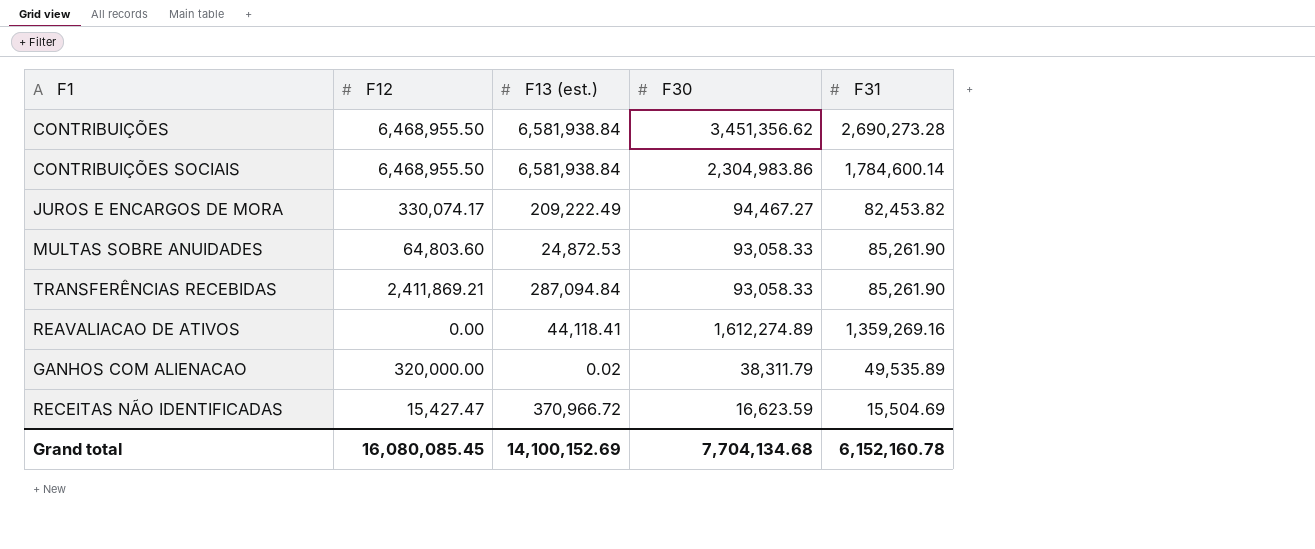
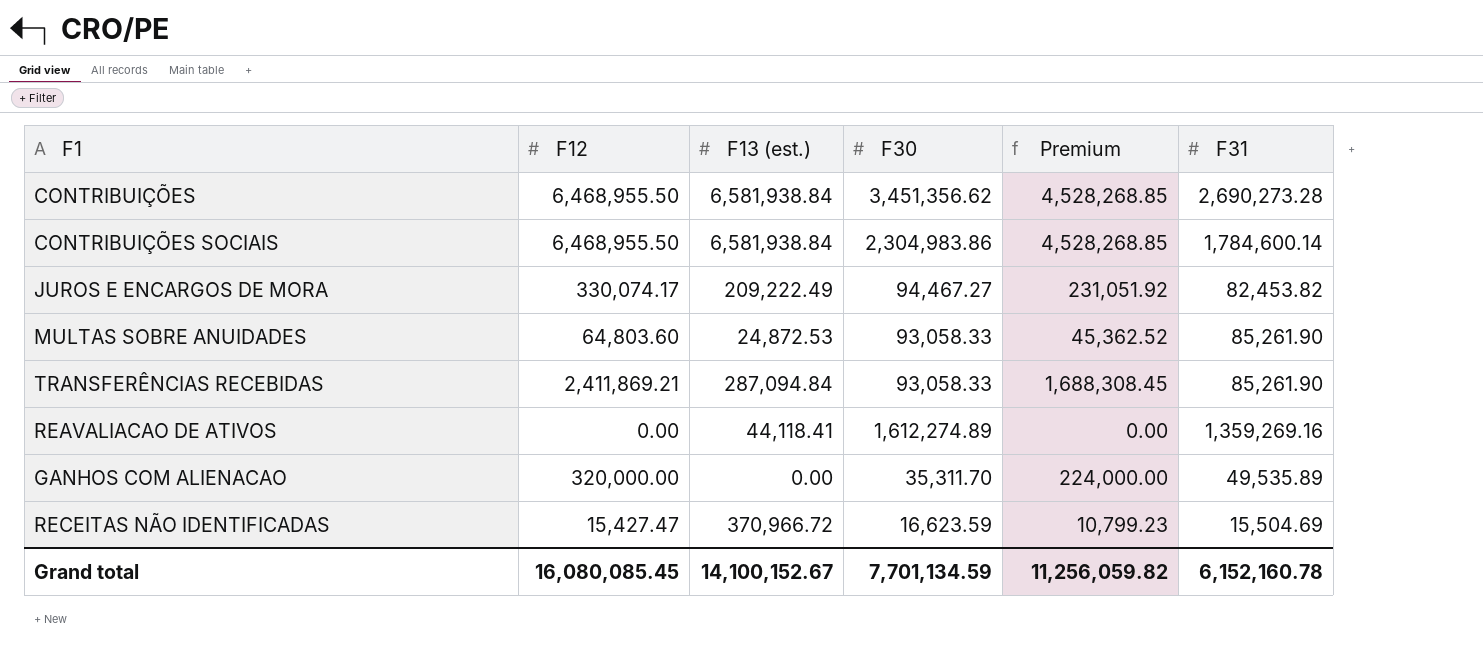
column Premium | formula: none -> [F12] * 0.7
GANHOS COM ALIENACAO | F13 (est.): 0.02 -> 0.00
GANHOS COM ALIENACAO | F30: 38,311.79 -> 35,311.70
Grand total | F13 (est.): 14,100,152.69 -> 14,100,152.67
Grand total | F30: 7,704,134.68 -> 7,701,134.59

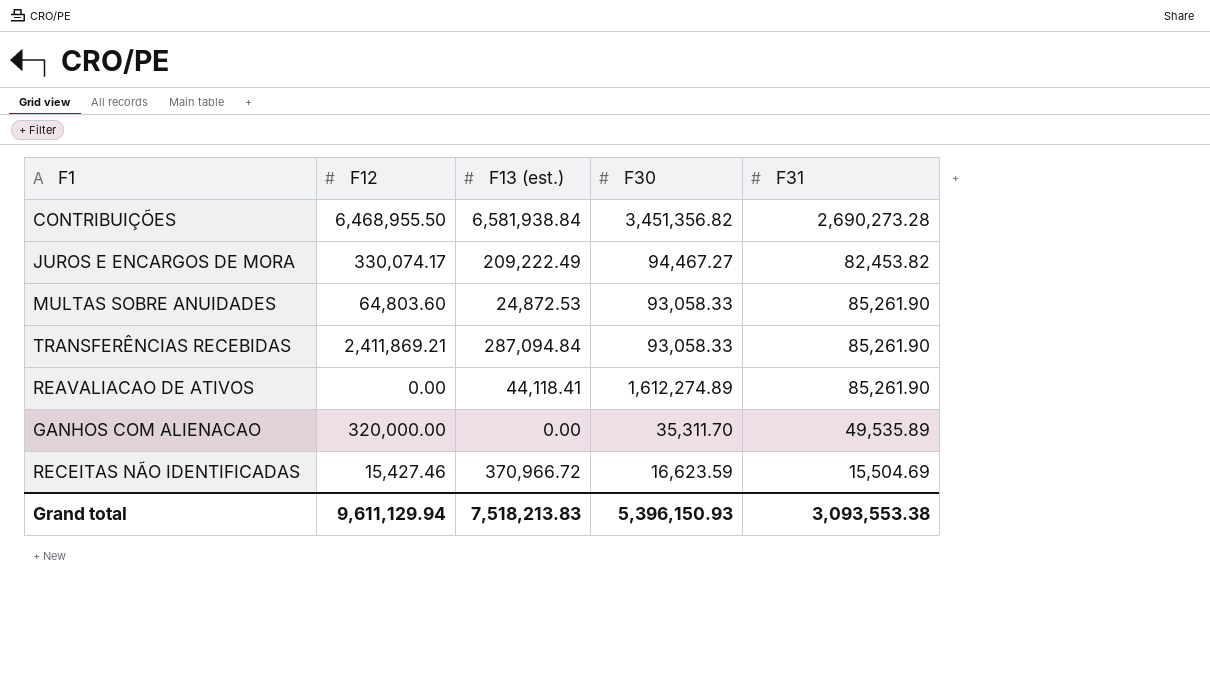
column Premium | formula: [F12] * 0.7 -> none
row CONTRIBUIÇÕES SOCIAIS: 6,468,955.50 | 6,581,938.84 | 2,304,983.86 | 4,528,268.85 | 1,784,600.14 -> none
CONTRIBUIÇÕES | F30: 3,451,356.62 -> 3,451,356.82
REAVALIACAO DE ATIVOS | F31: 1,359,269.16 -> 85,261.90
RECEITAS NÃO IDENTIFICADAS | F12: 15,427.47 -> 15,427.46
Grand total | F12: 16,080,085.45 -> 9,611,129.94
Grand total | F13 (est.): 14,100,152.67 -> 7,518,213.83
Grand total | F30: 7,701,134.59 -> 5,396,150.93
Grand total | F31: 6,152,160.78 -> 3,093,553.38

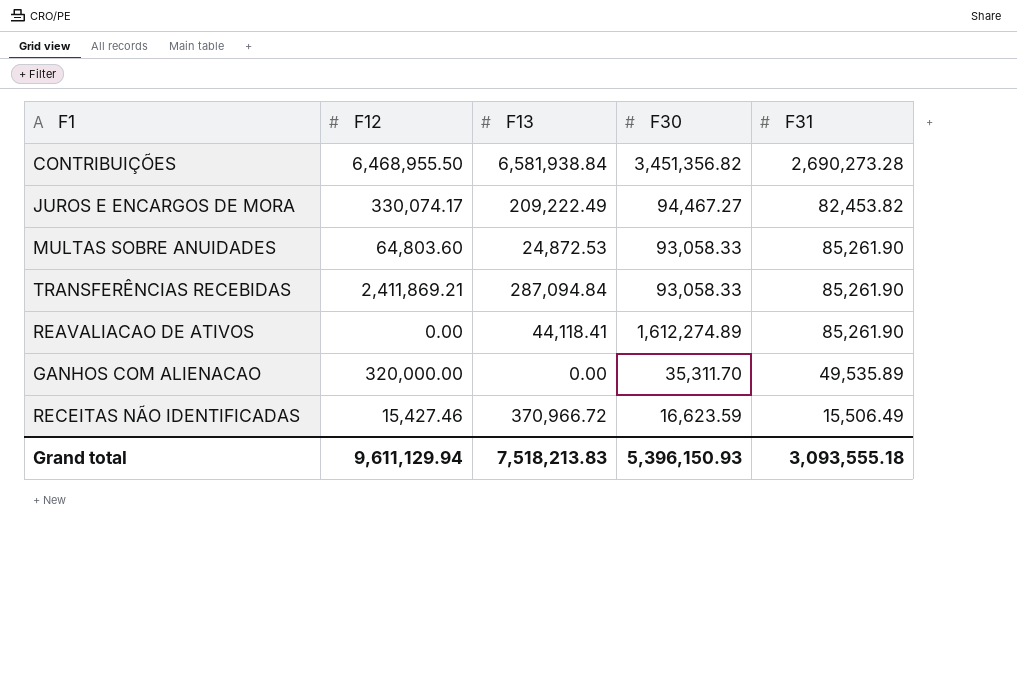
column name: F13 (est.) -> F13
RECEITAS NÃO IDENTIFICADAS | F31: 15,504.69 -> 15,506.49
Grand total | F31: 3,093,553.38 -> 3,093,555.18

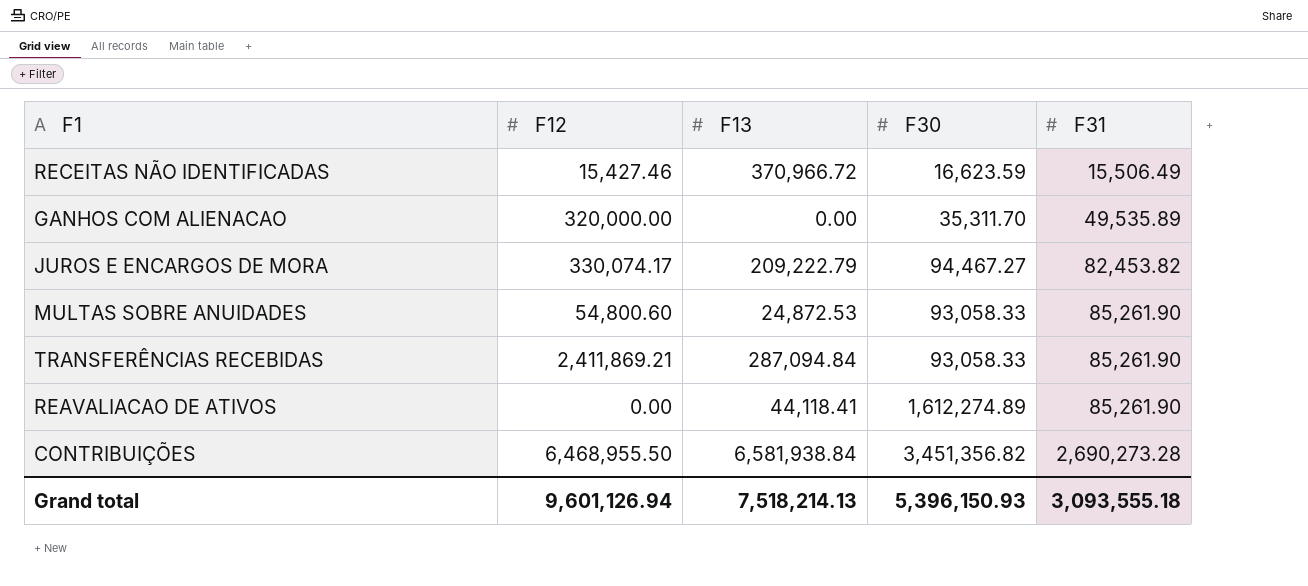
row order: none -> F31 ascending
JUROS E ENCARGOS DE MORA | F13: 209,222.49 -> 209,222.79
MULTAS SOBRE ANUIDADES | F12: 64,803.60 -> 54,800.60
Grand total | F12: 9,611,129.94 -> 9,601,126.94
Grand total | F13: 7,518,213.83 -> 7,518,214.13

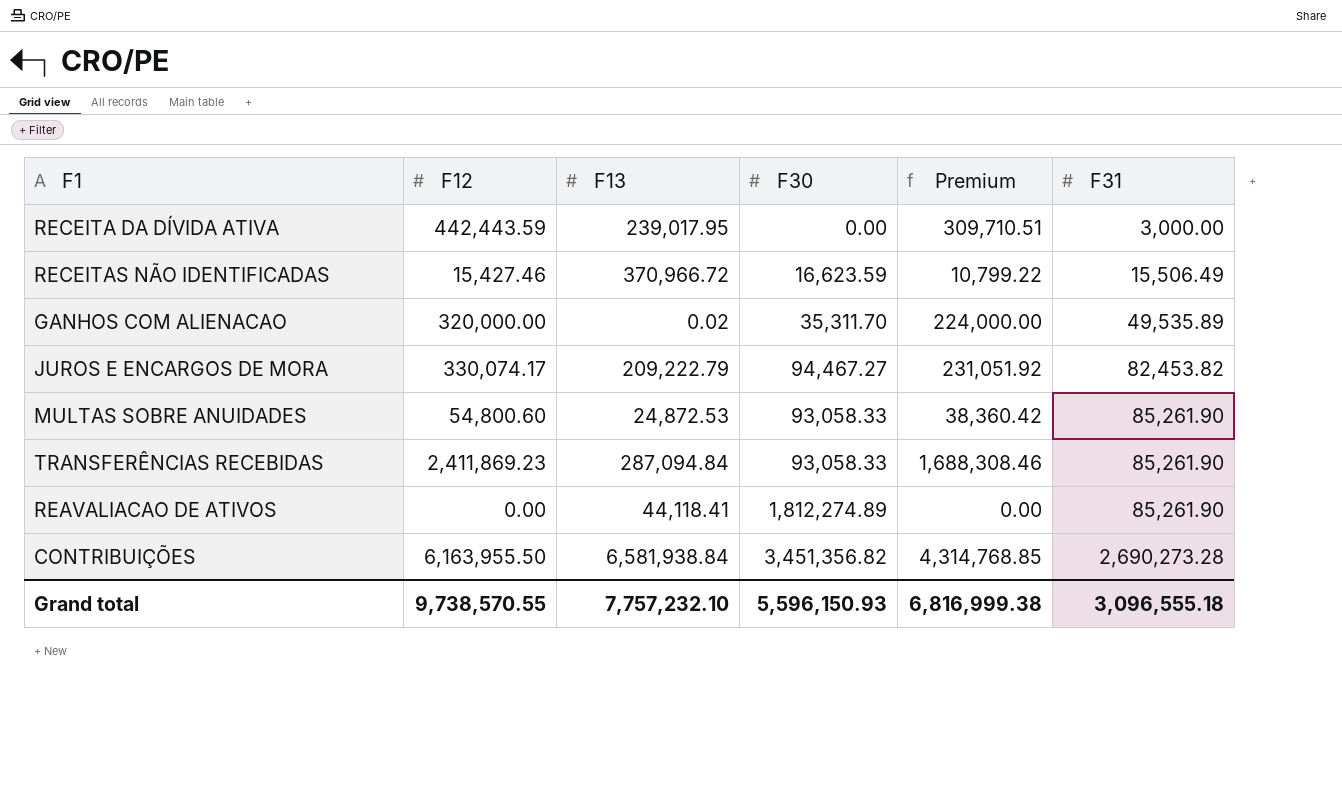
column Premium | formula: none -> [F12] * 0.7
row RECEITA DA DÍVIDA ATIVA: none -> 442,443.59 | 239,017.95 | 0.00 | 309,710.51 | 3,000.00
GANHOS COM ALIENACAO | F13: 0.00 -> 0.02
TRANSFERÊNCIAS RECEBIDAS | F12: 2,411,869.21 -> 2,411,869.23
REAVALIACAO DE ATIVOS | F30: 1,612,274.89 -> 1,812,274.89
CONTRIBUIÇÕES | F12: 6,468,955.50 -> 6,163,955.50
Grand total | F12: 9,601,126.94 -> 9,738,570.55
Grand total | F13: 7,518,214.13 -> 7,757,232.10
Grand total | F30: 5,396,150.93 -> 5,596,150.93
Grand total | F31: 3,093,555.18 -> 3,096,555.18

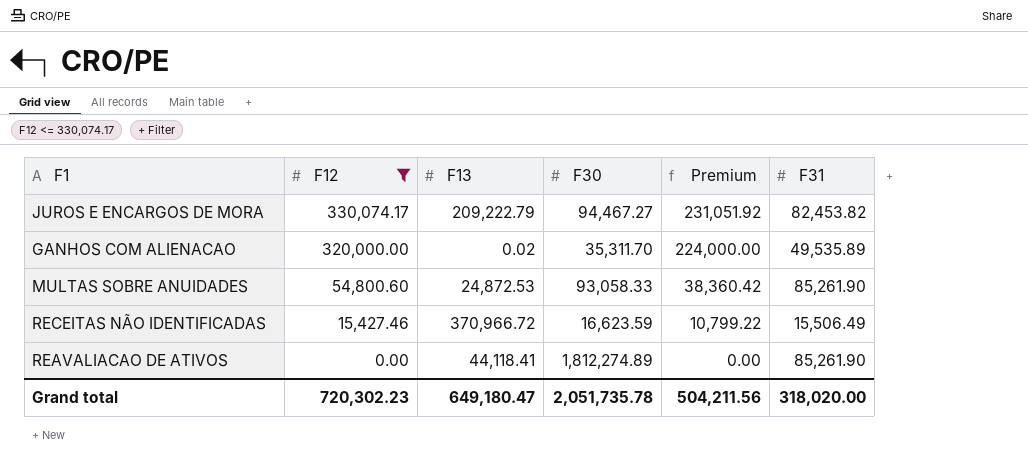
filter: none -> F12 <= 330,074.17
row order: F31 ascending -> F12 descending
Grand total | F12: 9,738,570.55 -> 720,302.23
Grand total | F13: 7,757,232.10 -> 649,180.47
Grand total | F30: 5,596,150.93 -> 2,051,735.78
Grand total | Premium: 6,816,999.38 -> 504,211.56
Grand total | F31: 3,096,555.18 -> 318,020.00

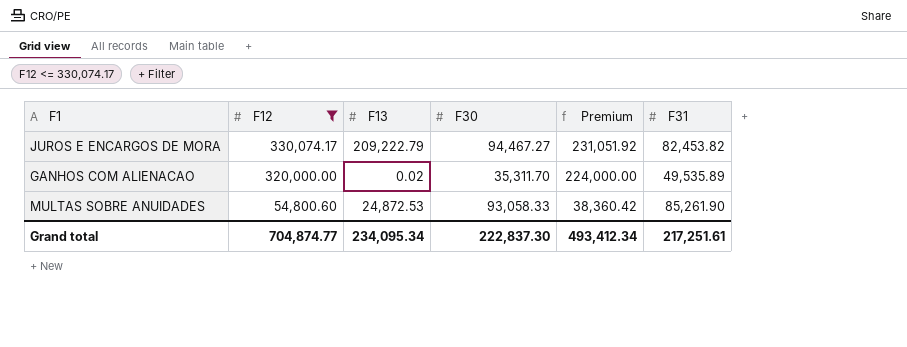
row RECEITAS NÃO IDENTIFICADAS: 15,427.46 | 370,966.72 | 16,623.59 | 10,799.22 | 15,506.49 -> none
row REAVALIACAO DE ATIVOS: 0.00 | 44,118.41 | 1,812,274.89 | 0.00 | 85,261.90 -> none
Grand total | F12: 720,302.23 -> 704,874.77
Grand total | F13: 649,180.47 -> 234,095.34
Grand total | F30: 2,051,735.78 -> 222,837.30
Grand total | Premium: 504,211.56 -> 493,412.34
Grand total | F31: 318,020.00 -> 217,251.61

